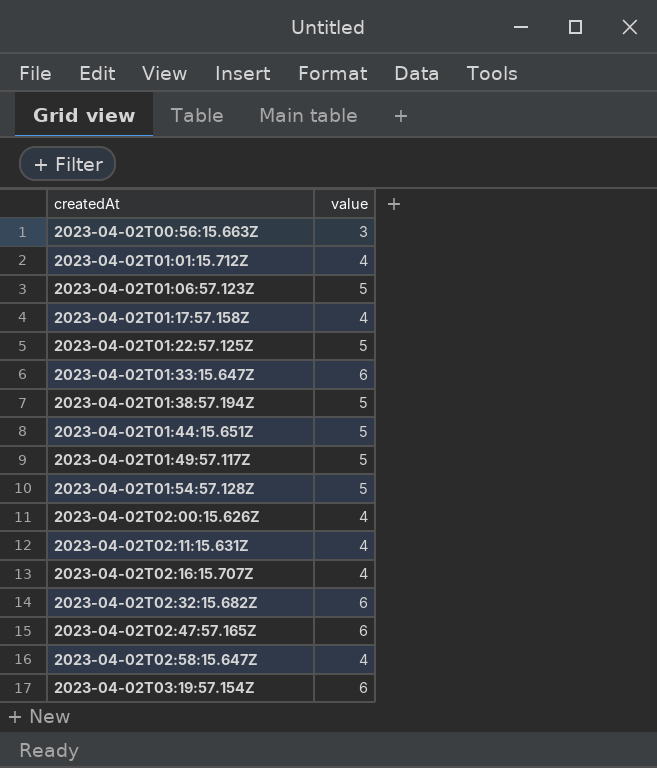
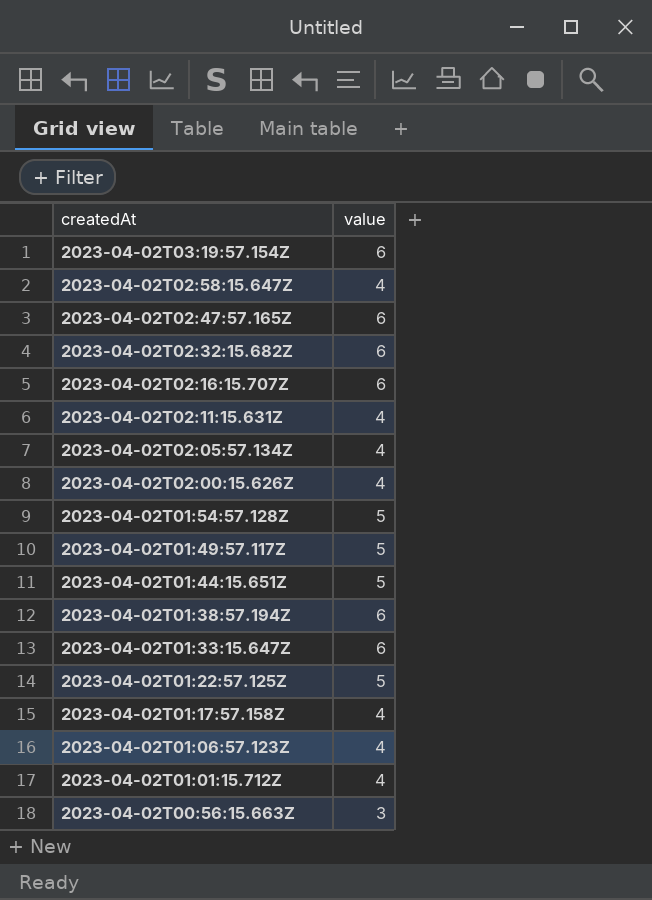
row order: createdAt ascending -> createdAt descending
2023-04-02T02:16:15.707Z | value: 4 -> 6
row 2023-04-02T02:05:57.134Z: none -> 4
2023-04-02T01:38:57.194Z | value: 5 -> 6
2023-04-02T01:06:57.123Z | value: 5 -> 4

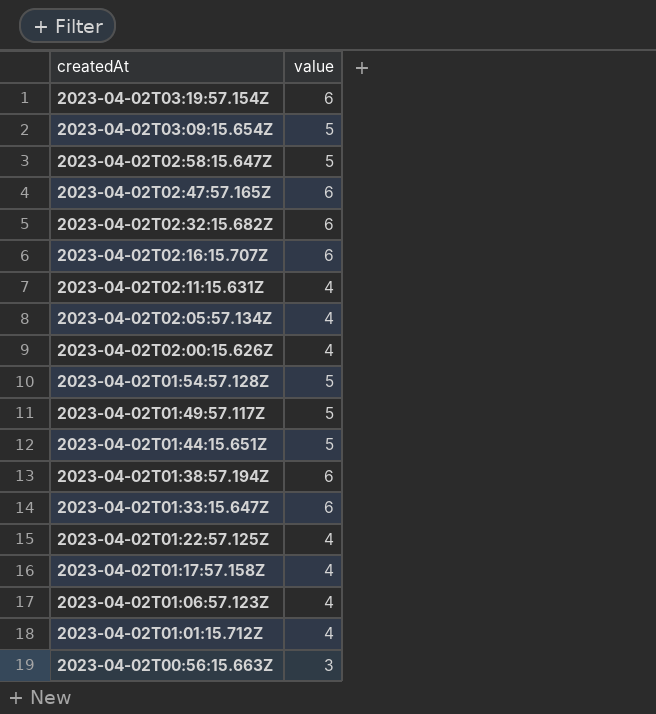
row 2023-04-02T03:09:15.654Z: none -> 5
2023-04-02T02:58:15.647Z | value: 4 -> 5
2023-04-02T01:22:57.125Z | value: 5 -> 4

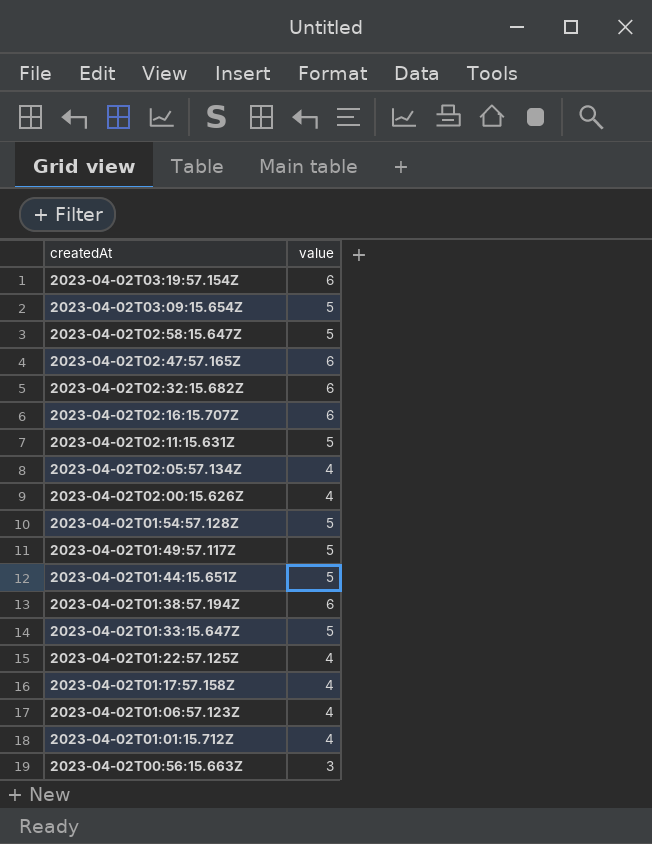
2023-04-02T02:11:15.631Z | value: 4 -> 5
2023-04-02T01:33:15.647Z | value: 6 -> 5

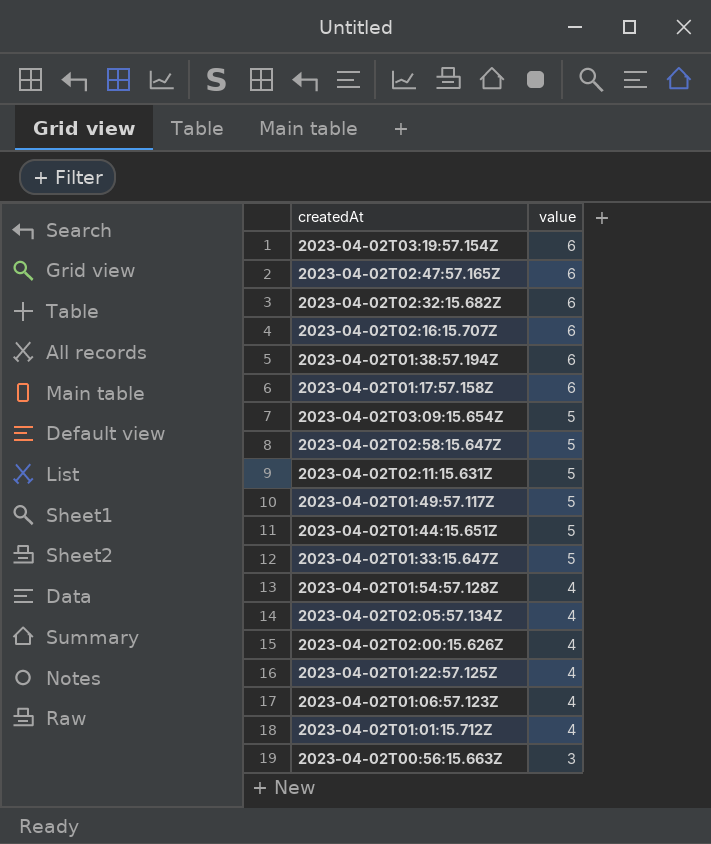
row order: createdAt descending -> value descending
2023-04-02T01:17:57.158Z | value: 4 -> 6
2023-04-02T01:54:57.128Z | value: 5 -> 4

